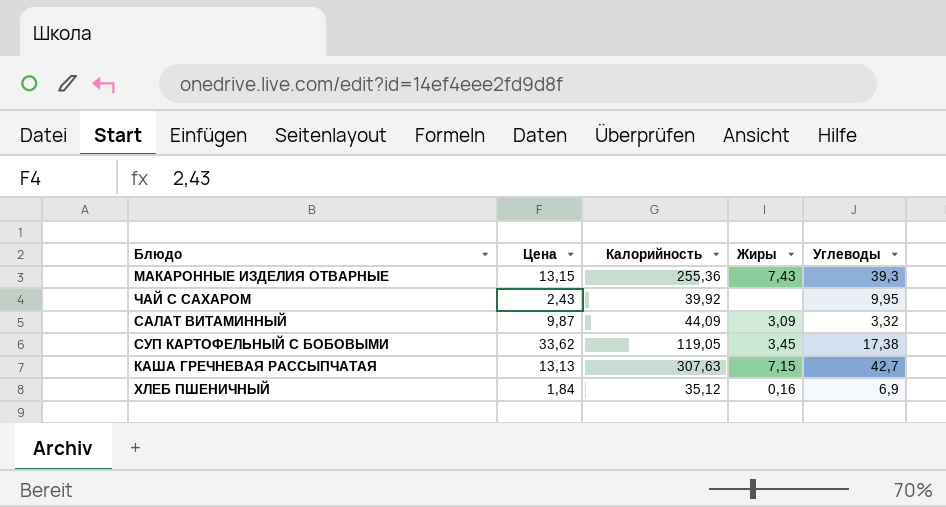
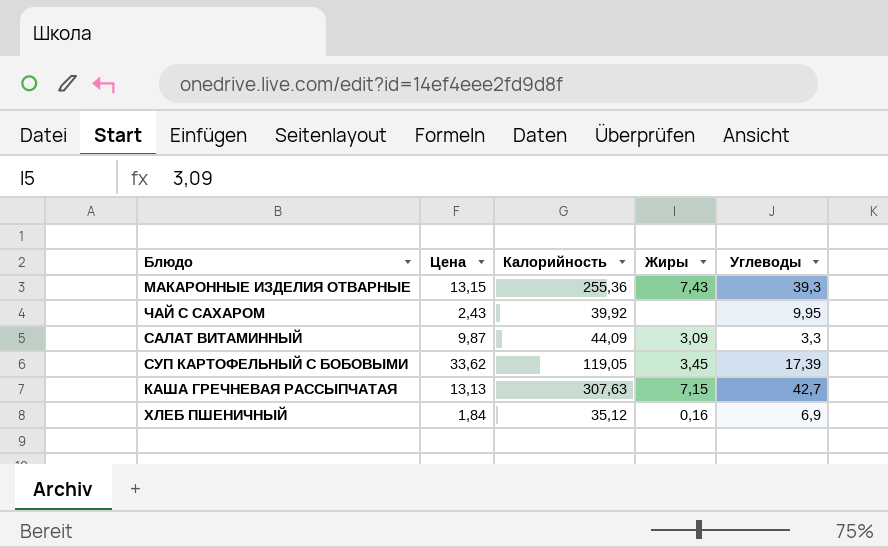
САЛАТ ВИТАМИННЫЙ | Углеводы: 3,32 -> 3,3
СУП КАРТОФЕЛЬНЫЙ С БОБОВЫМИ | Углеводы: 17,38 -> 17,39

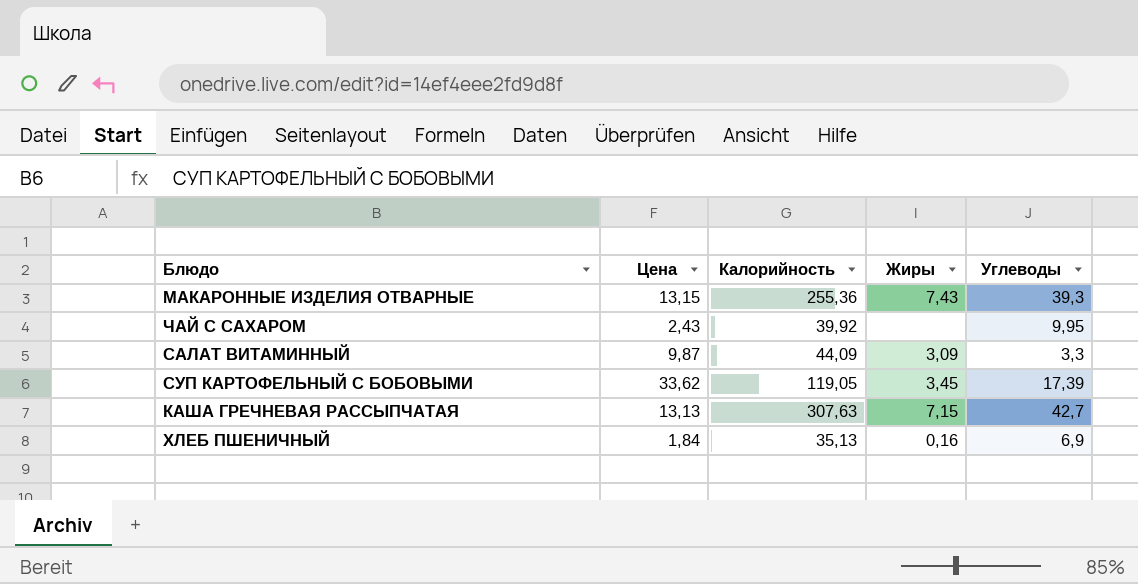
ХЛЕБ ПШЕНИЧНЫЙ | Калорийность: 35,12 -> 35,13

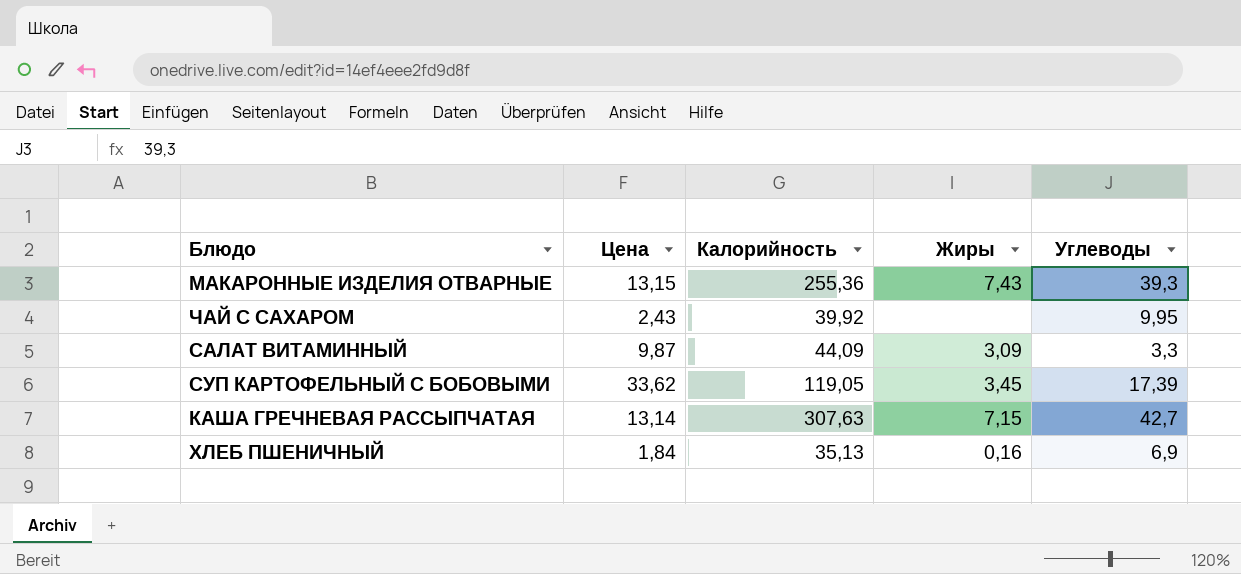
КАША ГРЕЧНЕВАЯ РАССЫПЧАТАЯ | Цена: 13,13 -> 13,14

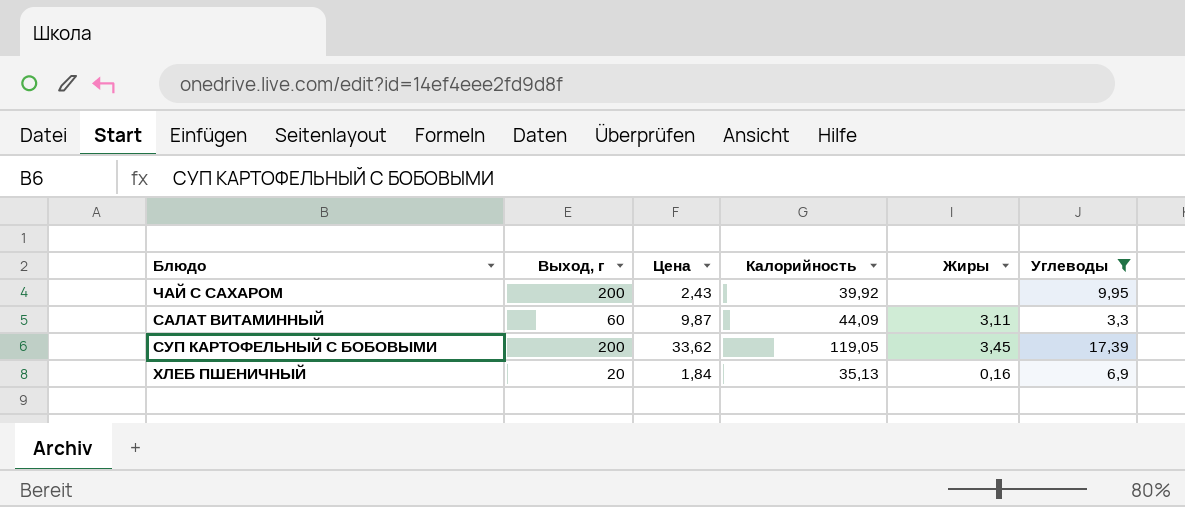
filter: none -> Углеводы <= 17,39
column Выход, г | position: none -> 2
САЛАТ ВИТАМИННЫЙ | Жиры: 3,09 -> 3,11

